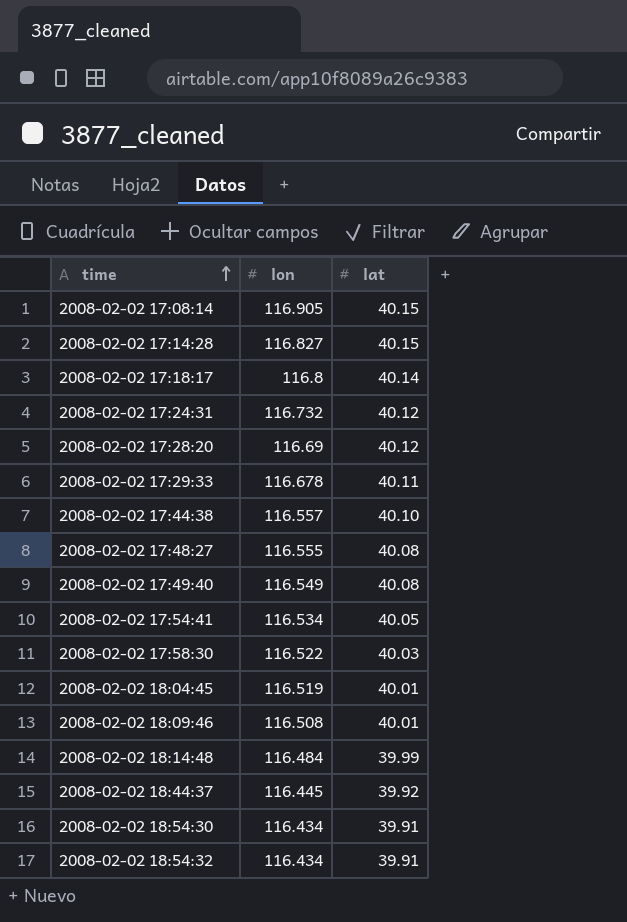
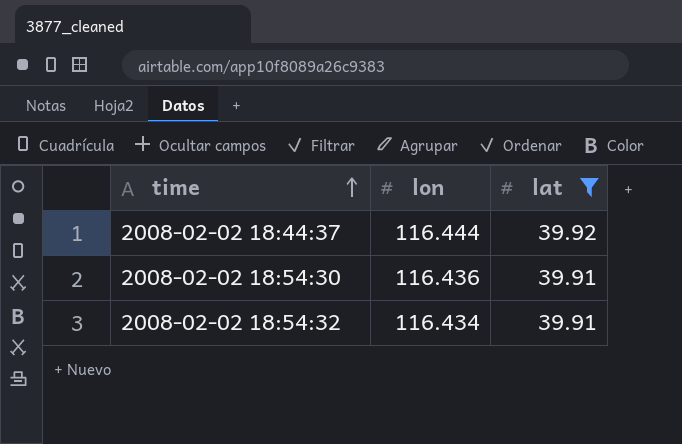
filter: none -> lat <= 39.92
2008-02-02 18:44:37 | lon: 116.445 -> 116.444
2008-02-02 18:54:30 | lon: 116.434 -> 116.436

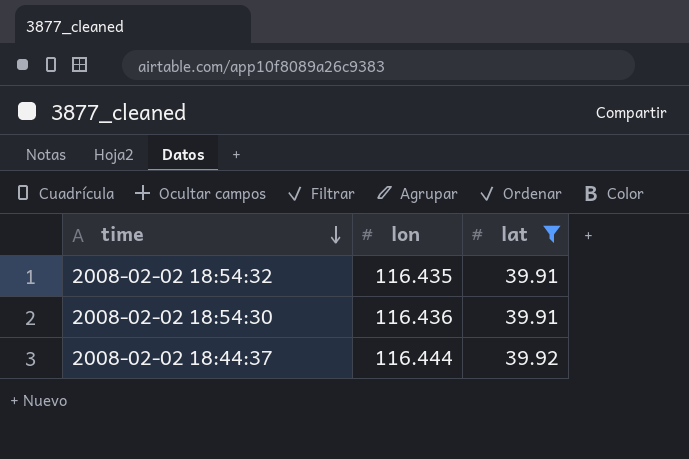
row order: time ascending -> time descending
2008-02-02 18:54:32 | lon: 116.434 -> 116.435

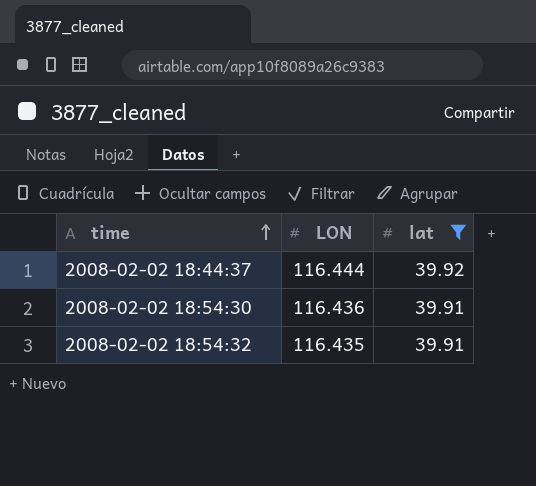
row order: time descending -> time ascending
column name: lon -> LON

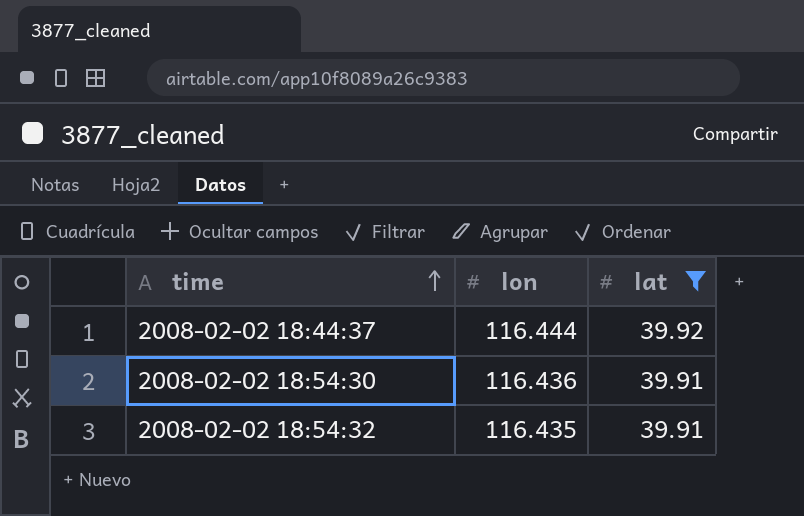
column name: LON -> lon

